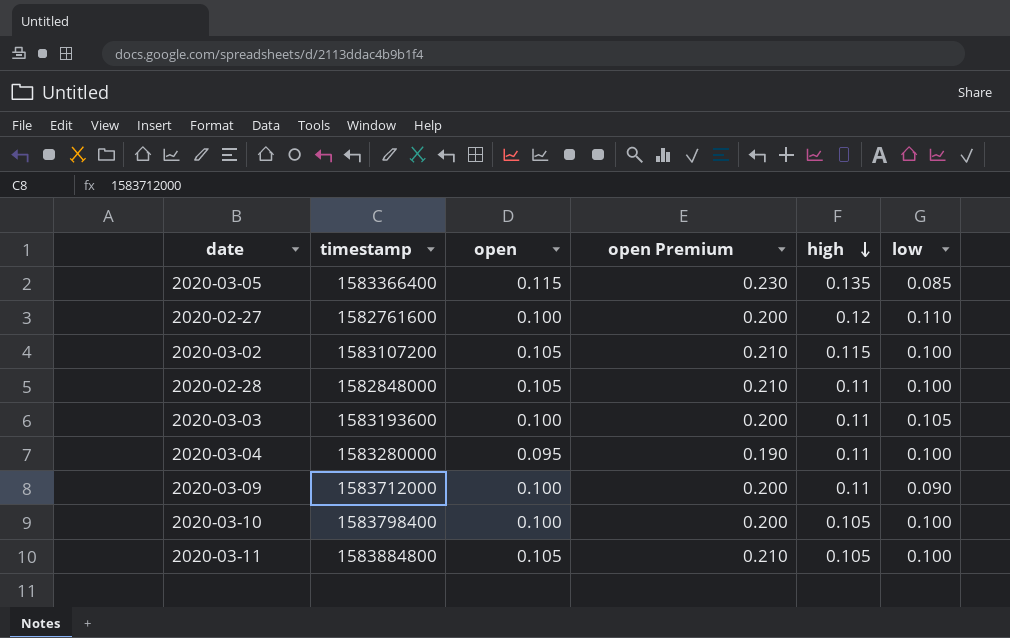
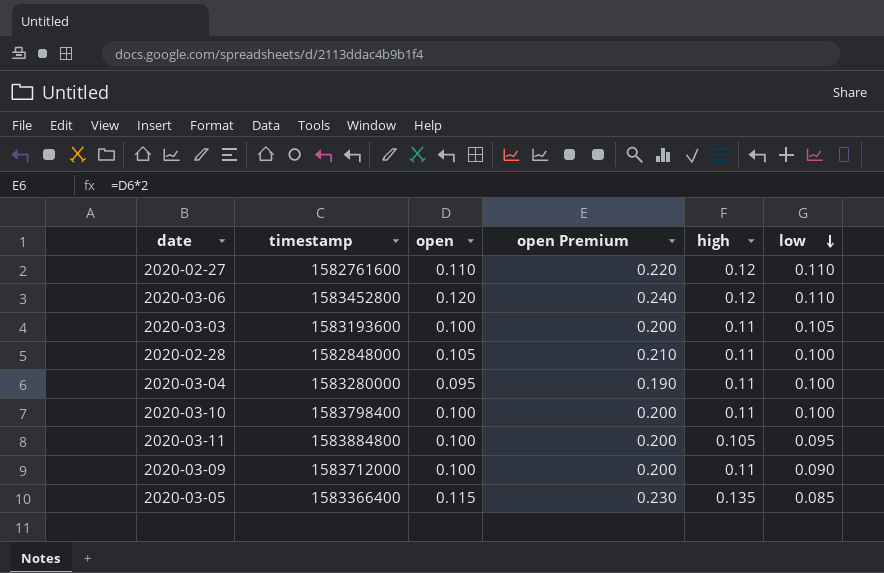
row order: high descending -> low descending
row 2020-03-02: 1583107200 | 0.105 | 0.210 | 0.115 | 0.100 -> none
2020-02-27 | open: 0.100 -> 0.110
2020-02-27 | open Premium: 0.200 -> 0.220
row 2020-03-06: none -> 1583452800 | 0.120 | 0.240 | 0.12 | 0.110
2020-03-10 | high: 0.105 -> 0.11
2020-03-11 | open: 0.105 -> 0.100
2020-03-11 | open Premium: 0.210 -> 0.200
2020-03-11 | low: 0.100 -> 0.095

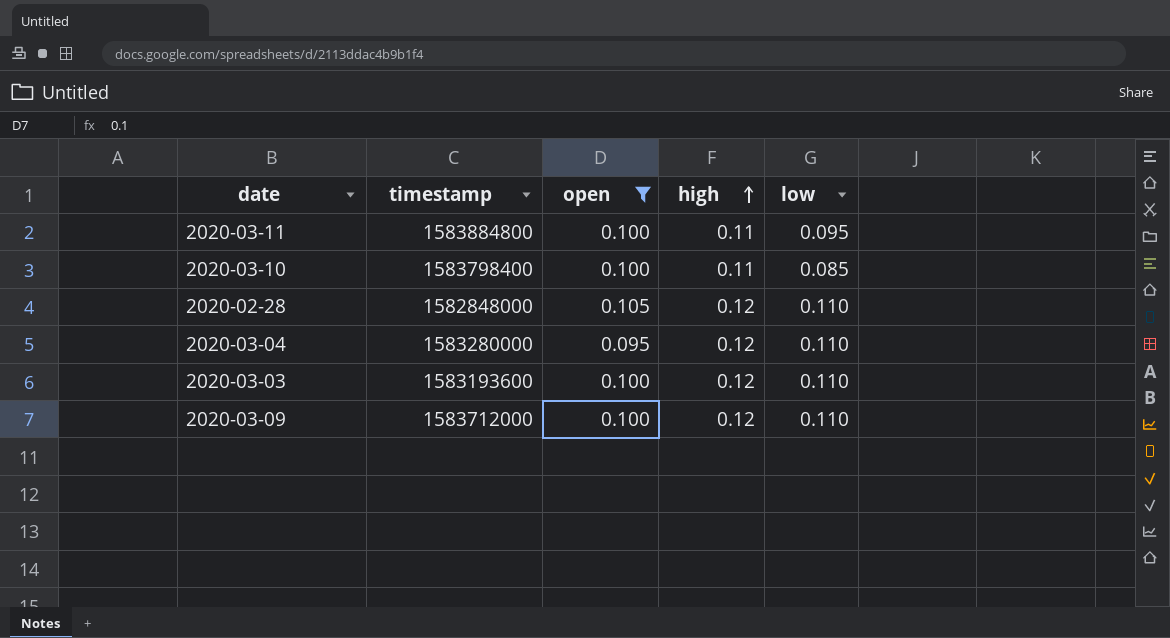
filter: none -> open <= 0.105
row order: low descending -> high ascending
column open Premium | formula: [open] * 2 -> none
2020-03-11 | high: 0.105 -> 0.11
2020-03-10 | low: 0.100 -> 0.085
2020-02-28 | high: 0.11 -> 0.12
2020-02-28 | low: 0.100 -> 0.110
2020-03-04 | high: 0.11 -> 0.12
2020-03-04 | low: 0.100 -> 0.110
2020-03-03 | high: 0.11 -> 0.12
2020-03-03 | low: 0.105 -> 0.110
2020-03-09 | high: 0.11 -> 0.12
2020-03-09 | low: 0.090 -> 0.110

